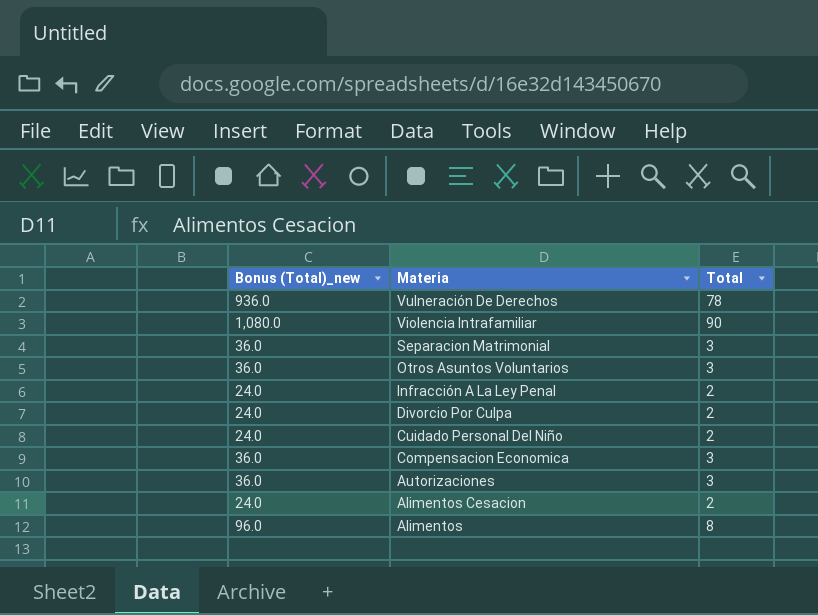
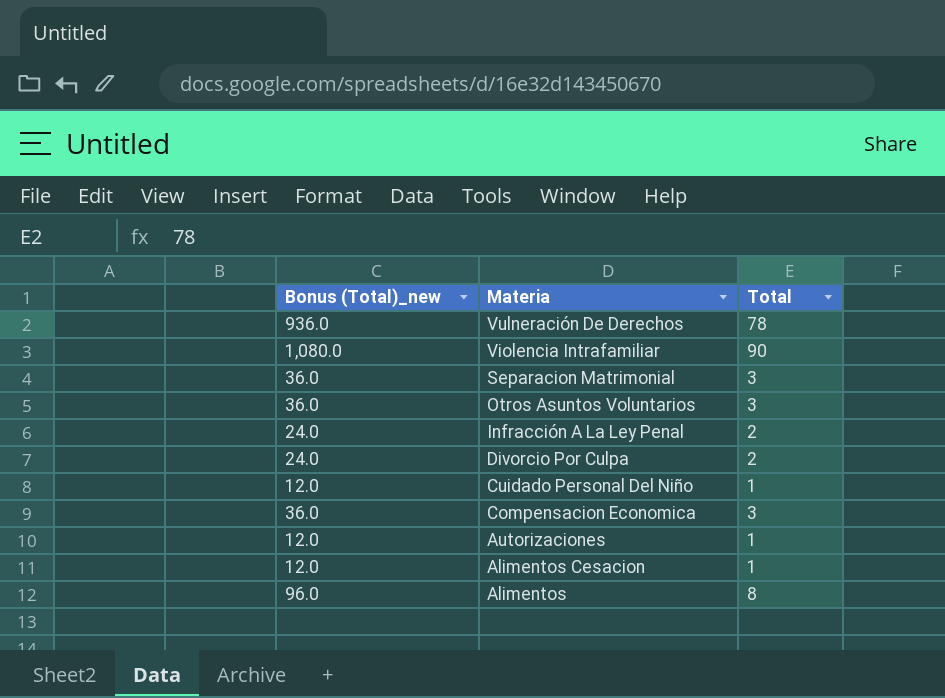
Cuidado Personal Del Niño | Bonus (Total)_new: 24.0 -> 12.0
Cuidado Personal Del Niño | Total: 2 -> 1
Autorizaciones | Bonus (Total)_new: 36.0 -> 12.0
Autorizaciones | Total: 3 -> 1
Alimentos Cesacion | Bonus (Total)_new: 24.0 -> 12.0
Alimentos Cesacion | Total: 2 -> 1

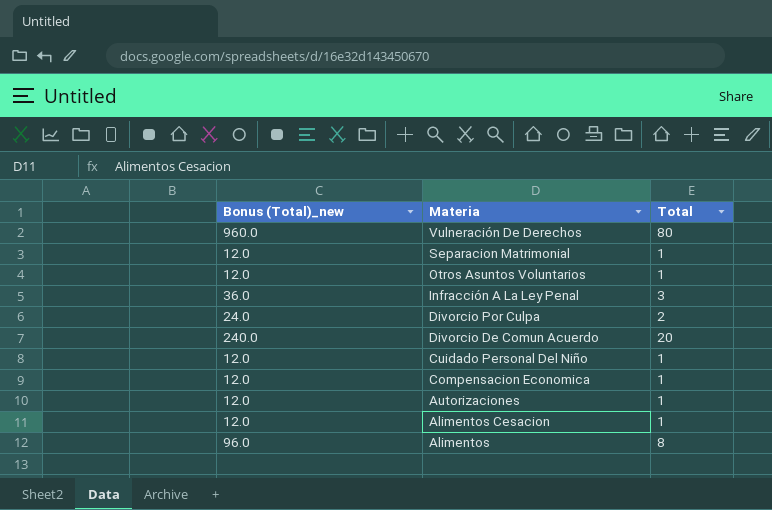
row Violencia Intrafamiliar: 1,080.0 | 90 -> none
Vulneración De Derechos | Bonus (Total)_new: 936.0 -> 960.0
Vulneración De Derechos | Total: 78 -> 80
Separacion Matrimonial | Bonus (Total)_new: 36.0 -> 12.0
Separacion Matrimonial | Total: 3 -> 1
Otros Asuntos Voluntarios | Bonus (Total)_new: 36.0 -> 12.0
Otros Asuntos Voluntarios | Total: 3 -> 1
Infracción A La Ley Penal | Bonus (Total)_new: 24.0 -> 36.0
Infracción A La Ley Penal | Total: 2 -> 3
row Divorcio De Comun Acuerdo: none -> 240.0 | 20
Compensacion Economica | Bonus (Total)_new: 36.0 -> 12.0
Compensacion Economica | Total: 3 -> 1

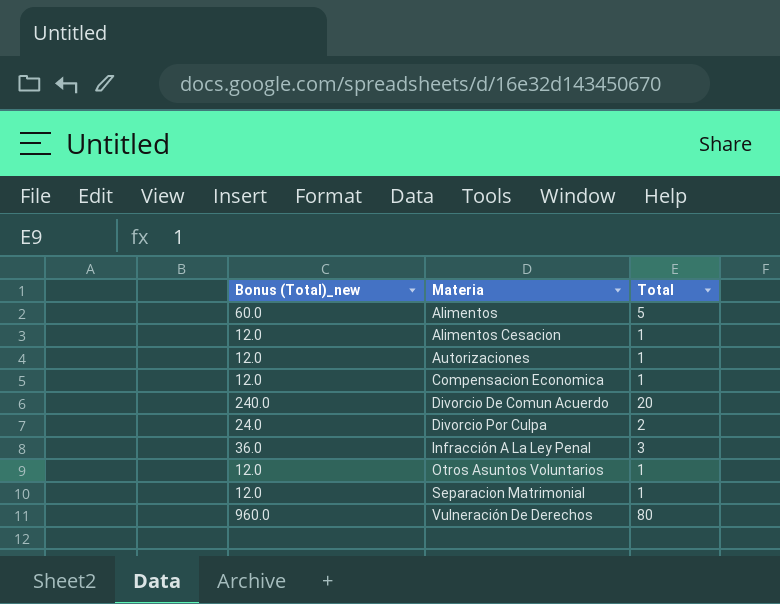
row order: Materia descending -> Materia ascending
row Cuidado Personal Del Niño: 12.0 | 1 -> none
Alimentos | Bonus (Total)_new: 96.0 -> 60.0
Alimentos | Total: 8 -> 5

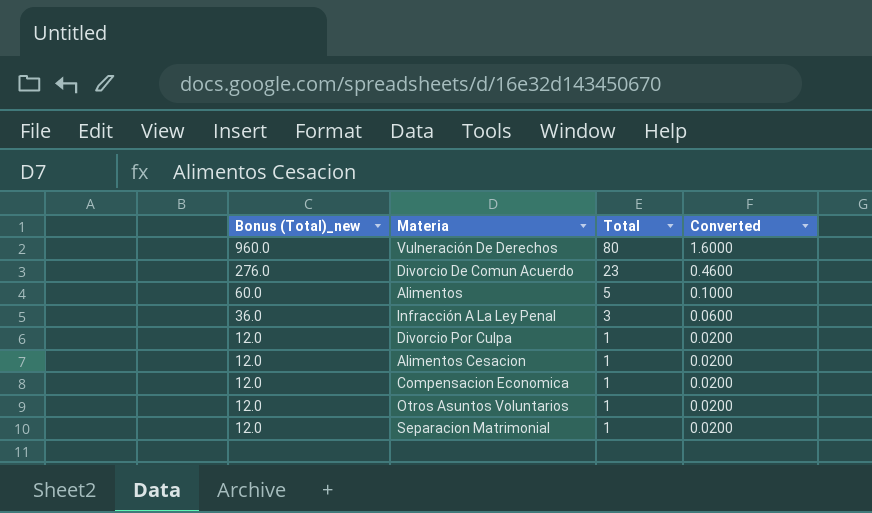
row order: Materia ascending -> Bonus (Total)_new descending
column Converted | formula: none -> [Total] * 0.02
row Autorizaciones: 12.0 | 1 -> none
Divorcio De Comun Acuerdo | Bonus (Total)_new: 240.0 -> 276.0
Divorcio De Comun Acuerdo | Total: 20 -> 23
Divorcio Por Culpa | Bonus (Total)_new: 24.0 -> 12.0
Divorcio Por Culpa | Total: 2 -> 1

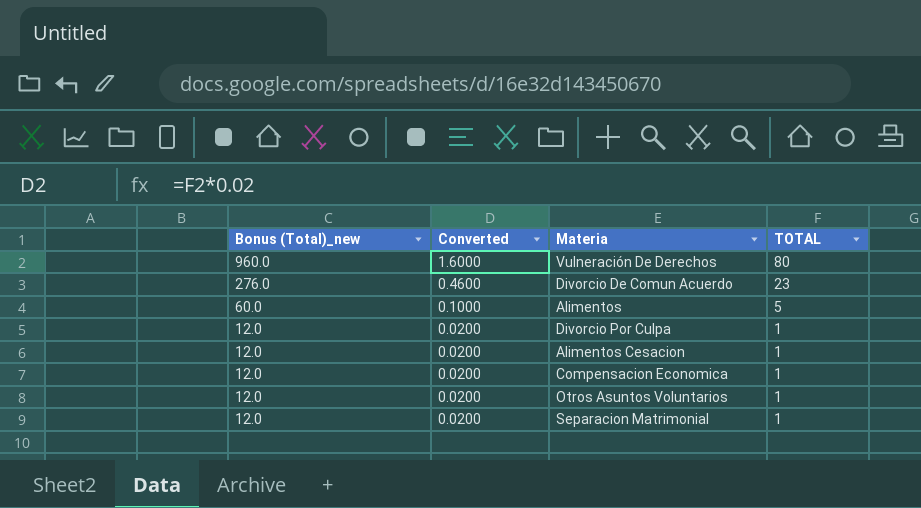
column Converted | position: 4 -> 2
column name: Total -> TOTAL
row Infracción A La Ley Penal: 36.0 | 3 | 0.0600 -> none

